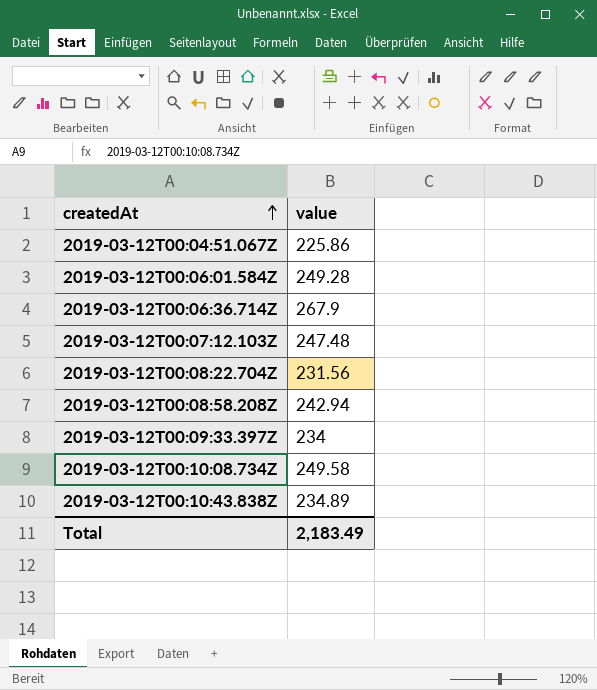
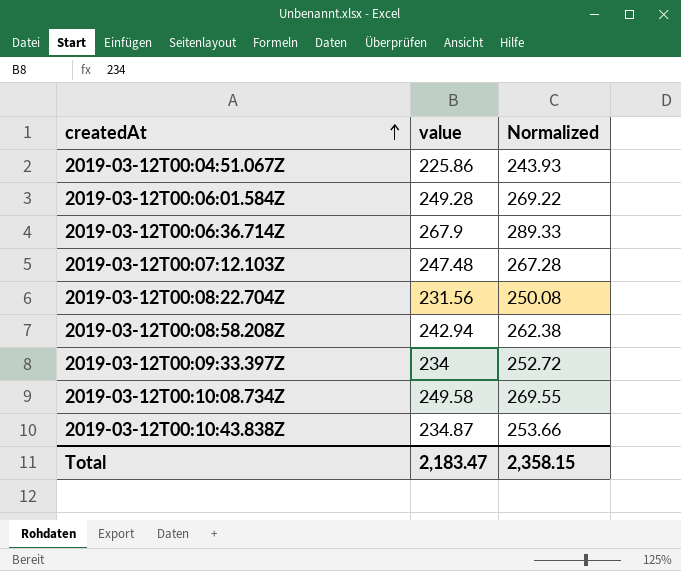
column Normalized | formula: none -> [value] * 1.08
2019-03-12T00:10:43.838Z | value: 234.89 -> 234.87
Total | value: 2,183.49 -> 2,183.47

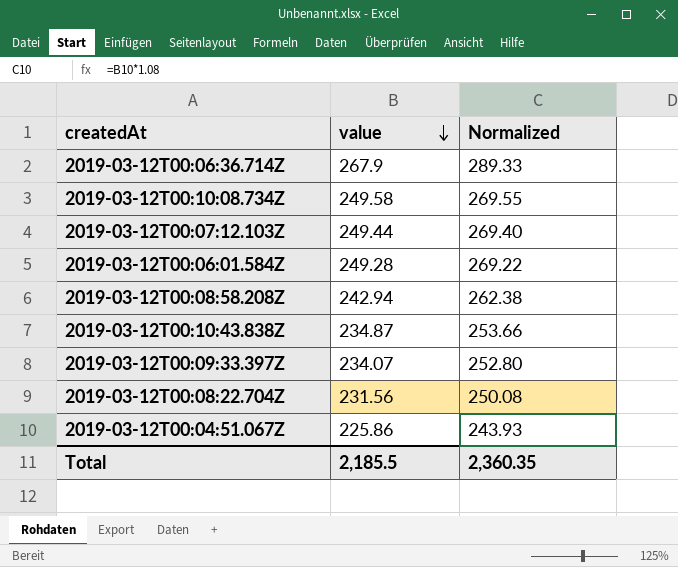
row order: createdAt ascending -> value descending
2019-03-12T00:07:12.103Z | value: 247.48 -> 249.44
2019-03-12T00:07:12.103Z | Normalized: 267.28 -> 269.40
2019-03-12T00:09:33.397Z | value: 234 -> 234.07
2019-03-12T00:09:33.397Z | Normalized: 252.72 -> 252.80
Total | value: 2,183.47 -> 2,185.5
Total | Normalized: 2,358.15 -> 2,360.35

